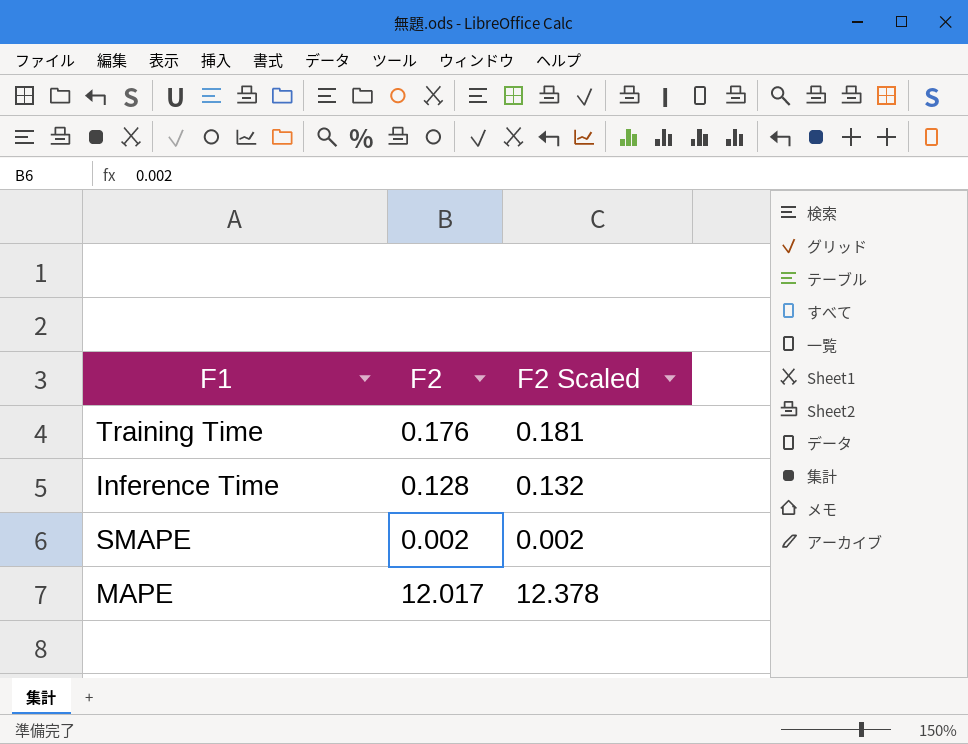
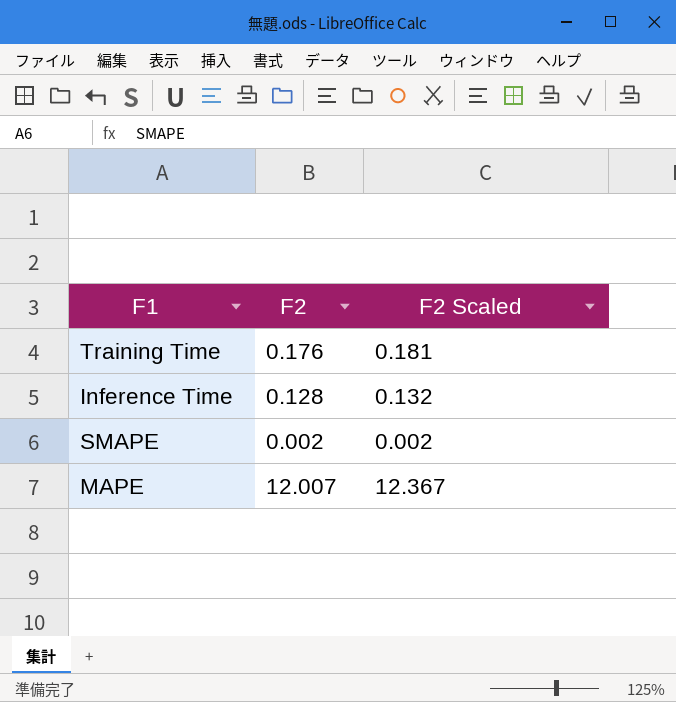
MAPE | F2: 12.017 -> 12.007
MAPE | F2 Scaled: 12.378 -> 12.367

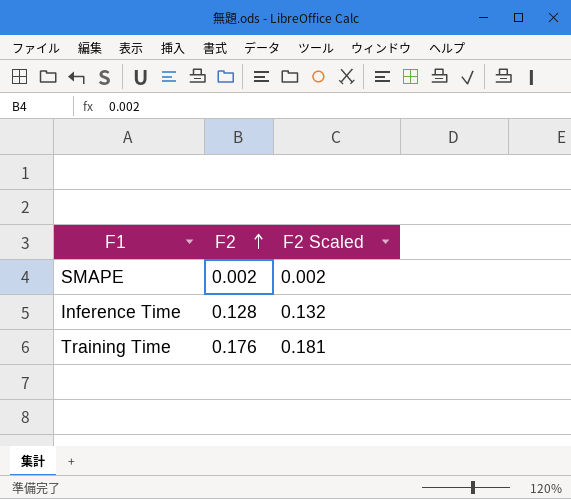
row order: none -> F2 ascending
row MAPE: 12.007 | 12.367 -> none

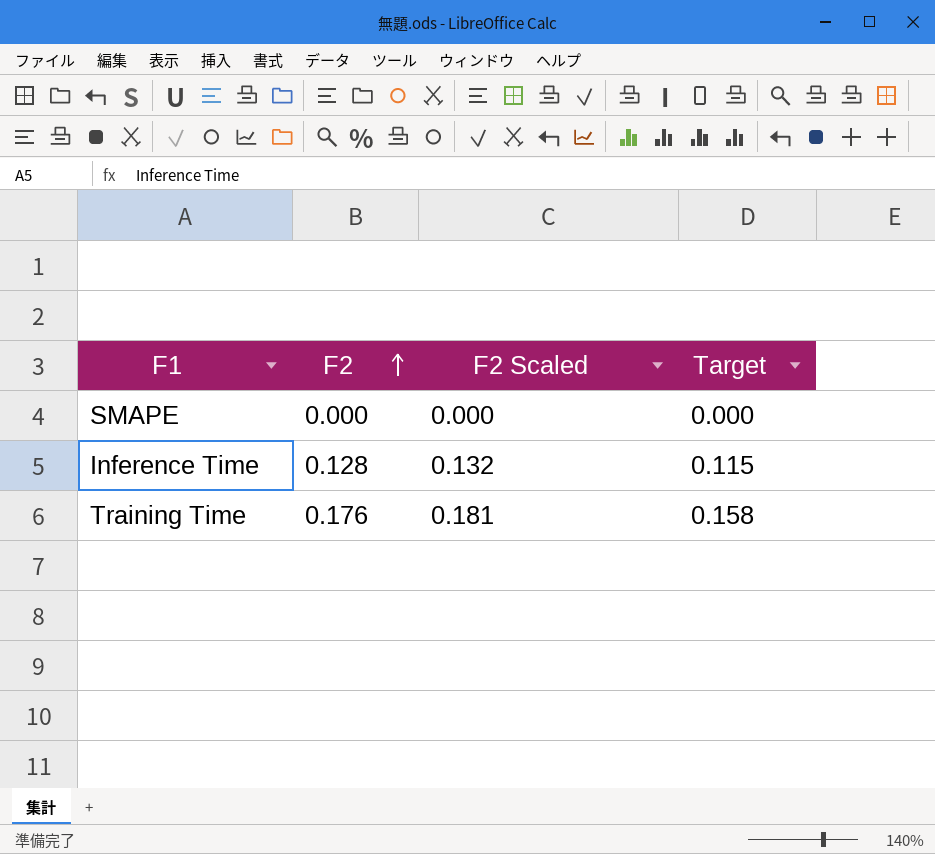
column Target | formula: none -> [F2] * 0.9
SMAPE | F2: 0.002 -> 0.000
SMAPE | F2 Scaled: 0.002 -> 0.000

